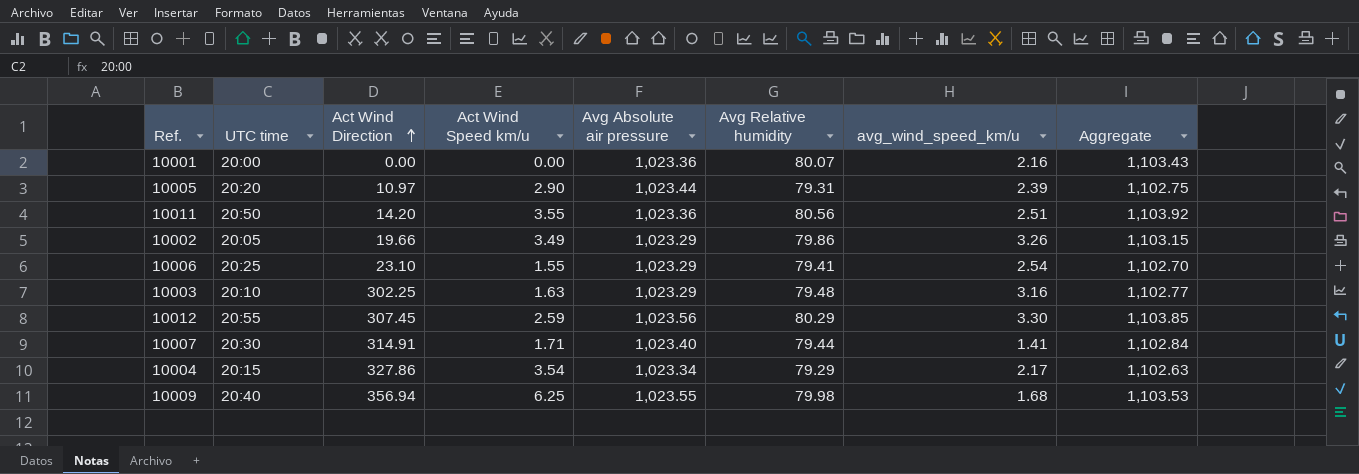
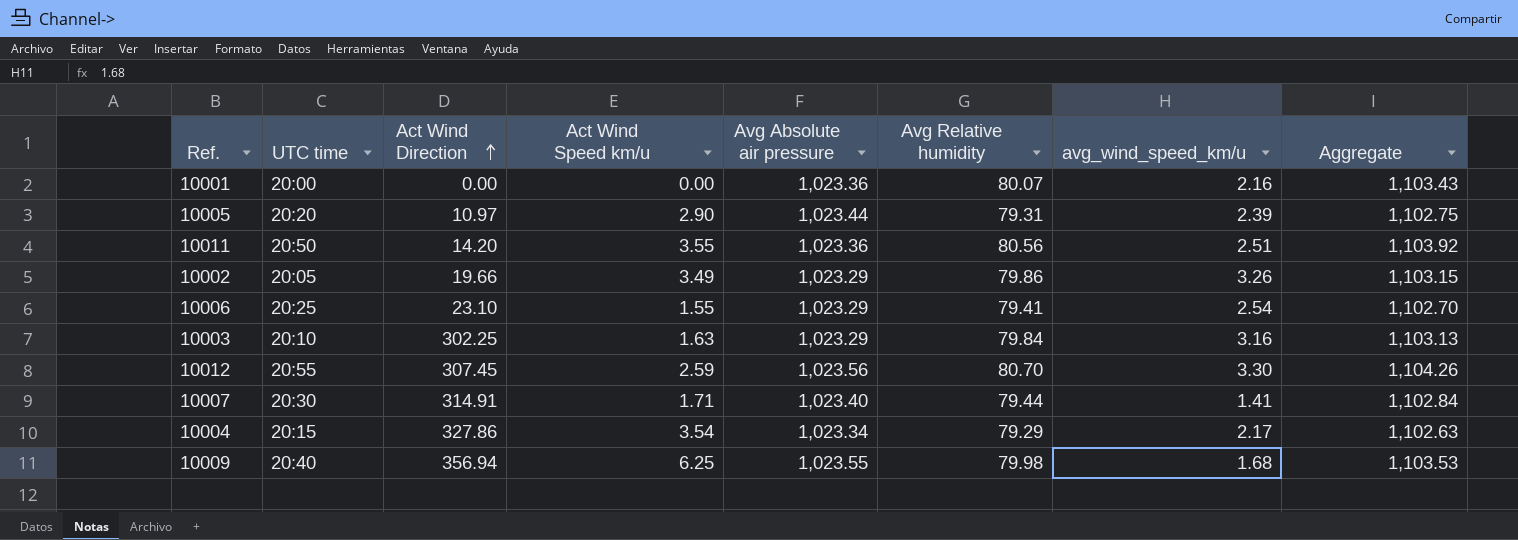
10003 | Avg Relative humidity: 79.48 -> 79.84
10003 | Aggregate: 1,102.77 -> 1,103.13
10012 | Avg Relative humidity: 80.29 -> 80.70
10012 | Aggregate: 1,103.85 -> 1,104.26

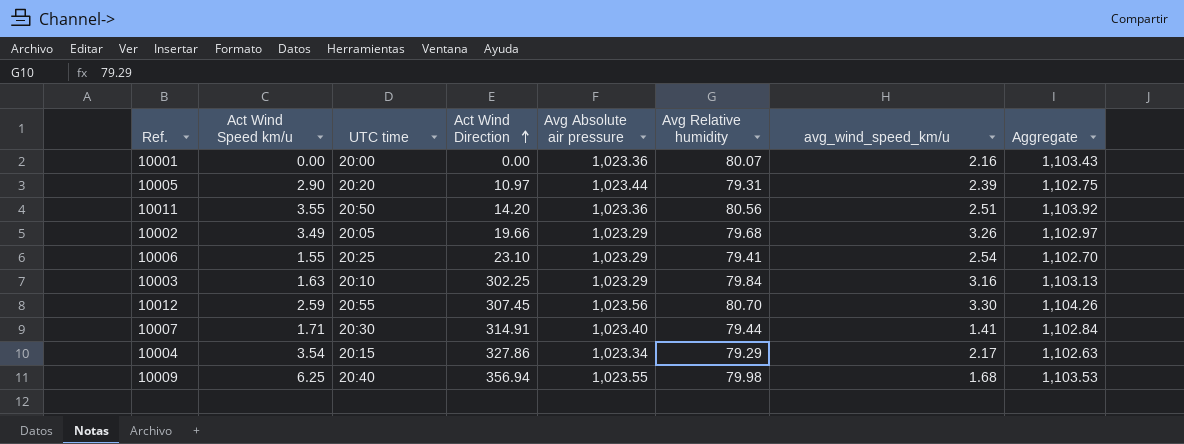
column Act Wind Speed km/u | position: 4 -> 2
10002 | Avg Relative humidity: 79.86 -> 79.68
10002 | Aggregate: 1,103.15 -> 1,102.97

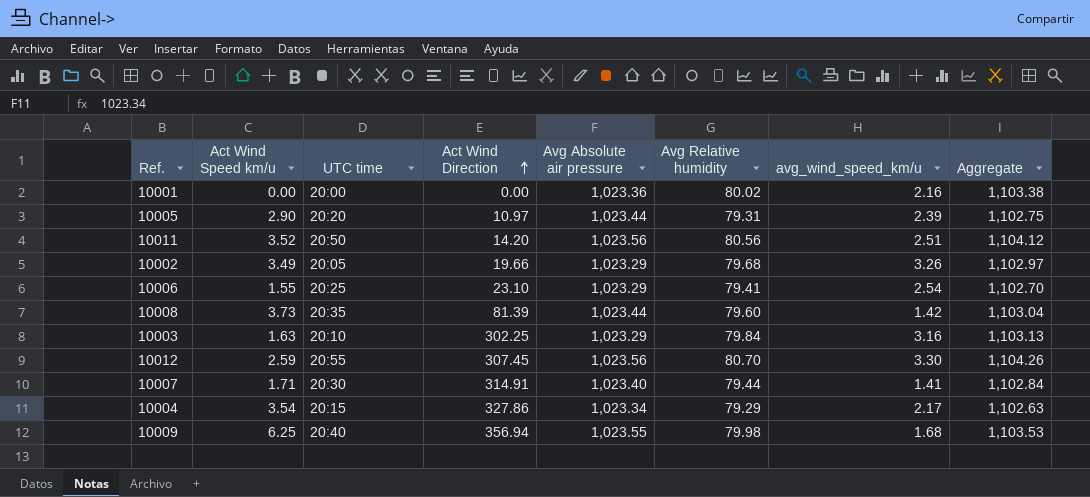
10001 | Avg Relative humidity: 80.07 -> 80.02
10001 | Aggregate: 1,103.43 -> 1,103.38
10011 | Act Wind Speed km/u: 3.55 -> 3.52
10011 | Avg Absolute air pressure: 1,023.36 -> 1,023.56
10011 | Aggregate: 1,103.92 -> 1,104.12
row 10008: none -> 3.73 | 20:35 | 81.39 | 1,023.44 | 79.60 | 1.42 | 1,103.04

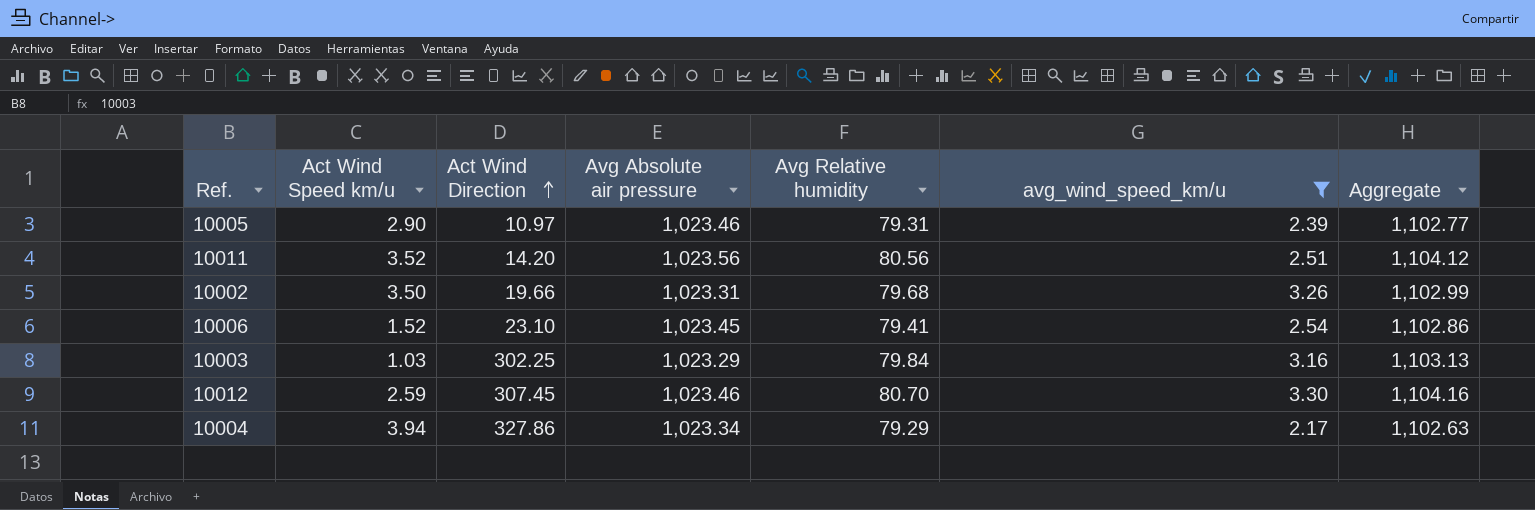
filter: none -> avg_wind_speed_km/u >= 2.17
column UTC time | position: 3 -> none
10005 | Avg Absolute air pressure: 1,023.44 -> 1,023.46
10005 | Aggregate: 1,102.75 -> 1,102.77
10002 | Act Wind Speed km/u: 3.49 -> 3.50
10002 | Avg Absolute air pressure: 1,023.29 -> 1,023.31
10002 | Aggregate: 1,102.97 -> 1,102.99
10006 | Act Wind Speed km/u: 1.55 -> 1.52
10006 | Avg Absolute air pressure: 1,023.29 -> 1,023.45
10006 | Aggregate: 1,102.70 -> 1,102.86
10003 | Act Wind Speed km/u: 1.63 -> 1.03
10012 | Avg Absolute air pressure: 1,023.56 -> 1,023.46
10012 | Aggregate: 1,104.26 -> 1,104.16
10004 | Act Wind Speed km/u: 3.54 -> 3.94

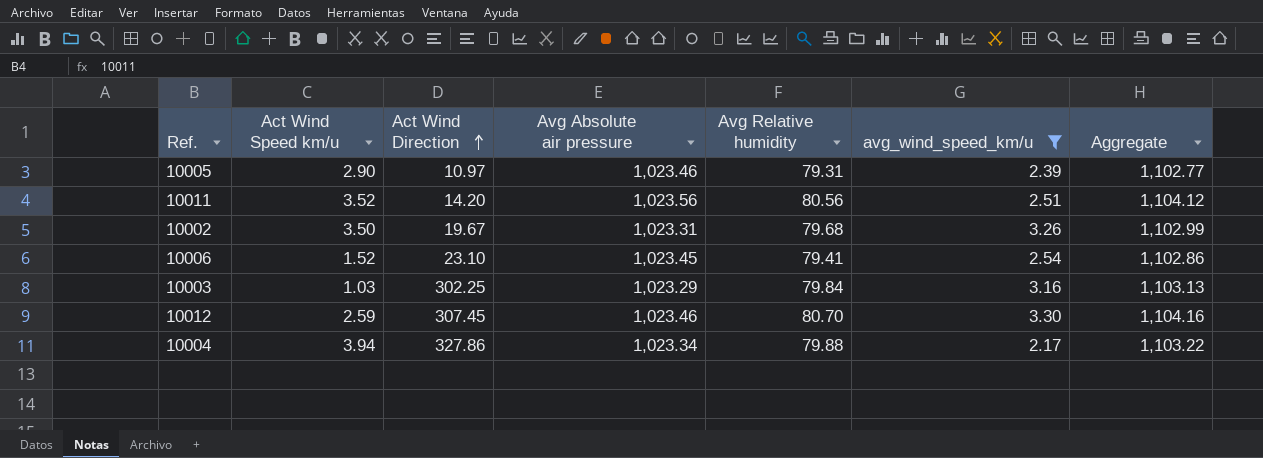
10002 | Act Wind Direction: 19.66 -> 19.67
10004 | Avg Relative humidity: 79.29 -> 79.88
10004 | Aggregate: 1,102.63 -> 1,103.22

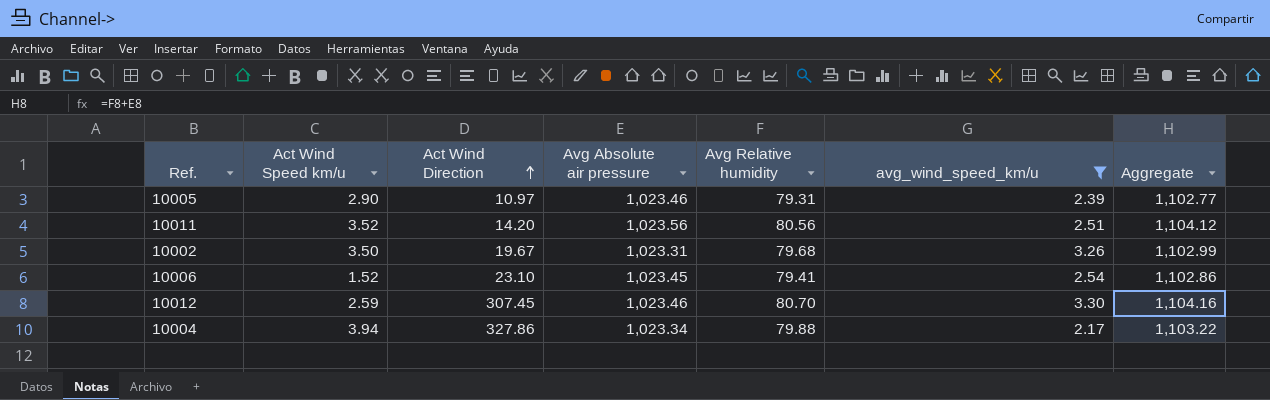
row 10003: 1.03 | 302.25 | 1,023.29 | 79.84 | 3.16 | 1,103.13 -> none

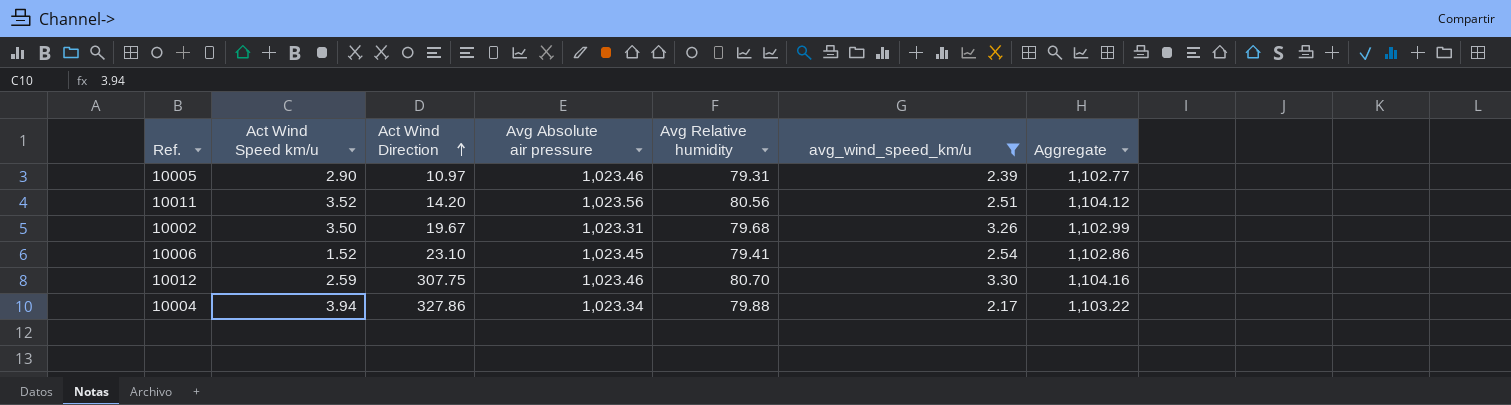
10012 | Act Wind Direction: 307.45 -> 307.75

